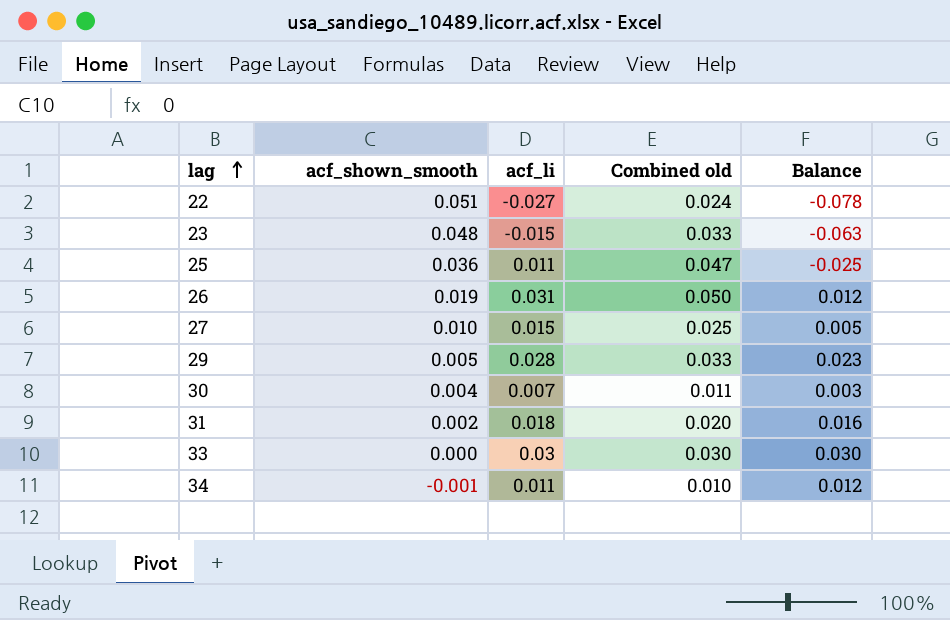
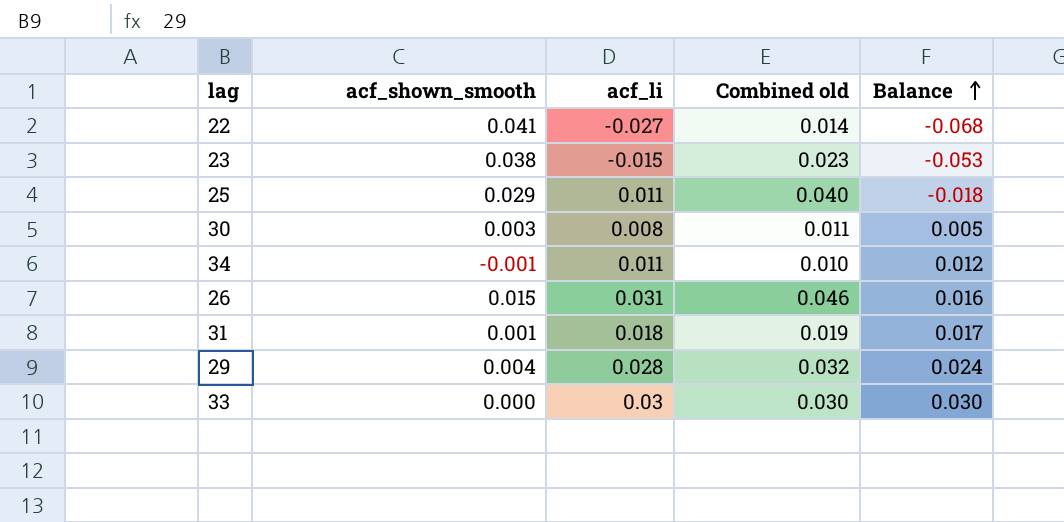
row order: lag ascending -> Balance ascending
row 27: 0.010 | 0.015 | 0.025 | 0.005 -> none
22 | acf_shown_smooth: 0.051 -> 0.041
22 | Combined old: 0.024 -> 0.014
22 | Balance: -0.078 -> -0.068
23 | acf_shown_smooth: 0.048 -> 0.038
23 | Combined old: 0.033 -> 0.023
23 | Balance: -0.063 -> -0.053
25 | acf_shown_smooth: 0.036 -> 0.029
25 | Combined old: 0.047 -> 0.040
25 | Balance: -0.025 -> -0.018
30 | acf_shown_smooth: 0.004 -> 0.003
30 | acf_li: 0.007 -> 0.008
30 | Balance: 0.003 -> 0.005
26 | acf_shown_smooth: 0.019 -> 0.015
26 | Combined old: 0.050 -> 0.046
26 | Balance: 0.012 -> 0.016
31 | acf_shown_smooth: 0.002 -> 0.001
31 | Combined old: 0.020 -> 0.019
31 | Balance: 0.016 -> 0.017
29 | acf_shown_smooth: 0.005 -> 0.004
29 | Combined old: 0.033 -> 0.032
29 | Balance: 0.023 -> 0.024

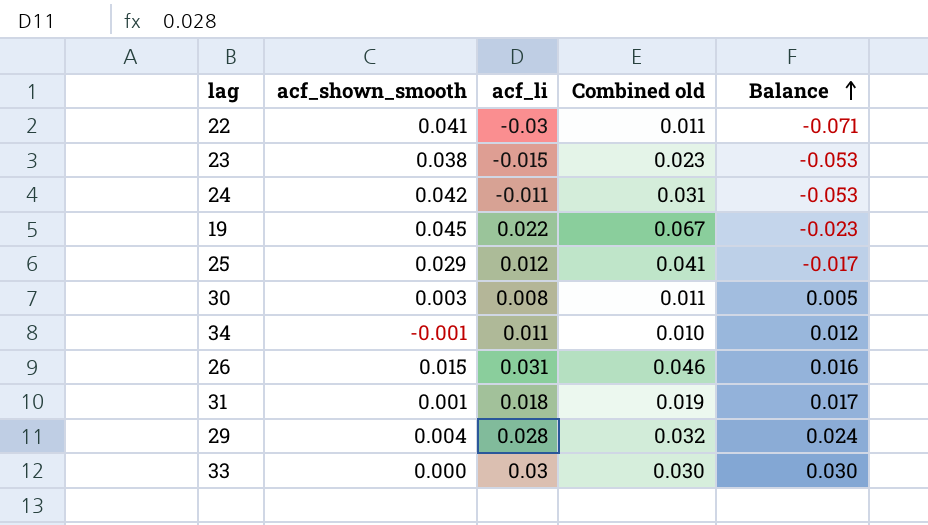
22 | acf_li: -0.027 -> -0.03
22 | Combined old: 0.014 -> 0.011
22 | Balance: -0.068 -> -0.071
row 24: none -> 0.042 | -0.011 | 0.031 | -0.053
row 19: none -> 0.045 | 0.022 | 0.067 | -0.023
25 | acf_li: 0.011 -> 0.012
25 | Combined old: 0.040 -> 0.041
25 | Balance: -0.018 -> -0.017

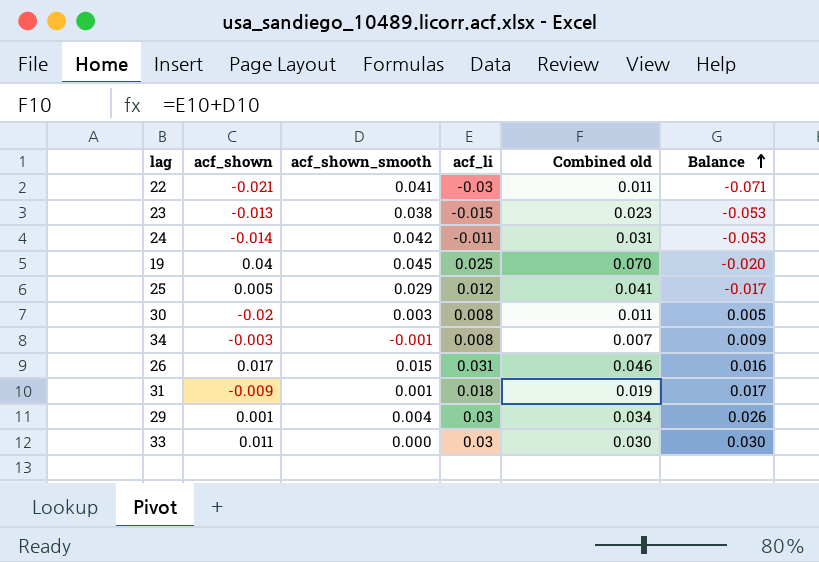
column acf_shown | position: none -> 2
19 | acf_li: 0.022 -> 0.025
19 | Combined old: 0.067 -> 0.070
19 | Balance: -0.023 -> -0.020
34 | acf_li: 0.011 -> 0.008
34 | Combined old: 0.010 -> 0.007
34 | Balance: 0.012 -> 0.009
29 | acf_li: 0.028 -> 0.03
29 | Combined old: 0.032 -> 0.034
29 | Balance: 0.024 -> 0.026

